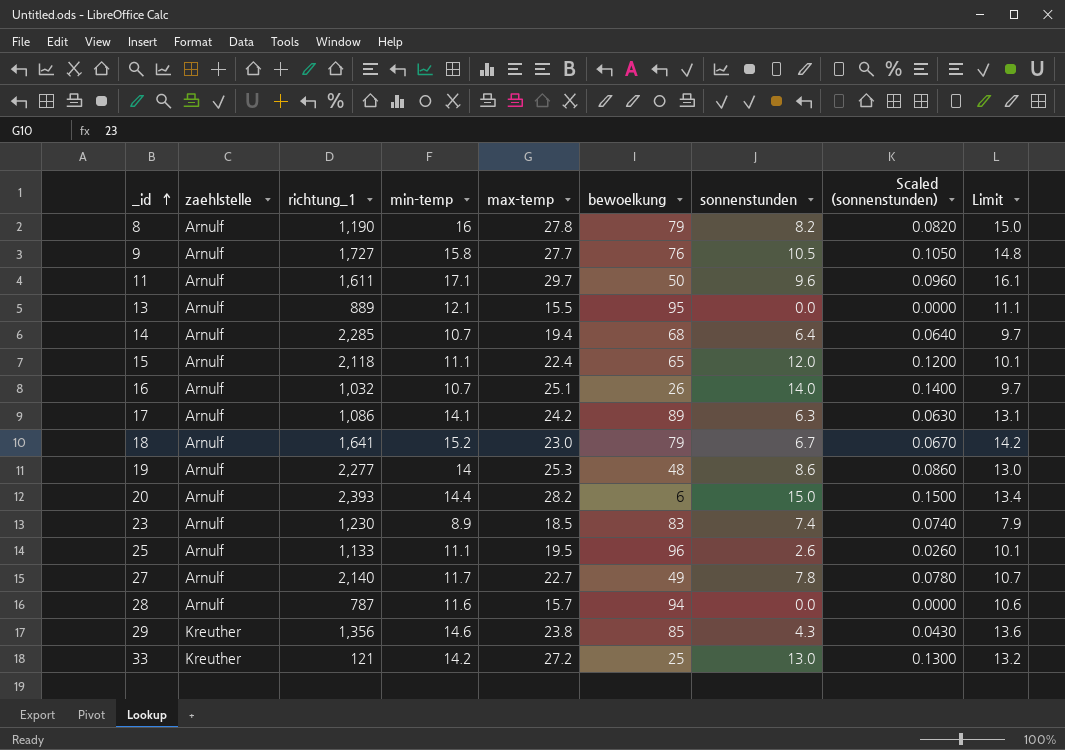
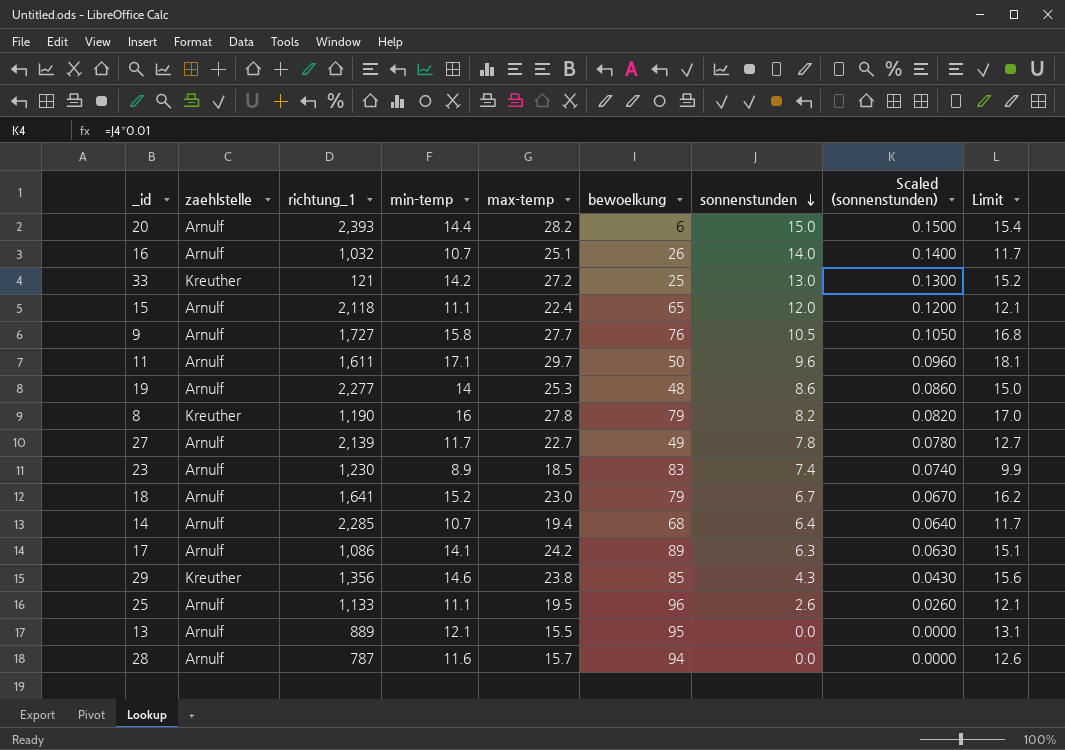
row order: _id ascending -> sonnenstunden descending
column Limit | formula: [min-temp] - 1 -> [min-temp] + 1
8 | zaehlstelle: Arnulf -> Kreuther
27 | richtung_1: 2,140 -> 2,139

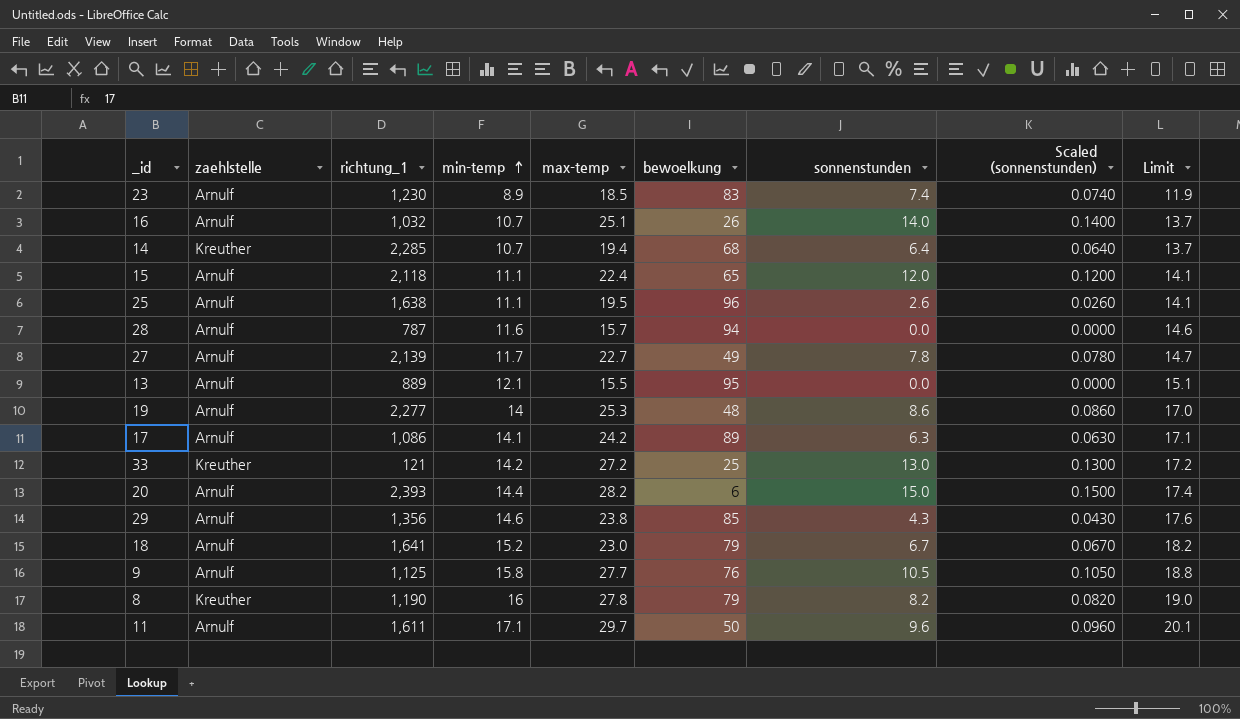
row order: sonnenstunden descending -> min-temp ascending
column Limit | formula: [min-temp] + 1 -> [min-temp] + 3
14 | zaehlstelle: Arnulf -> Kreuther
25 | richtung_1: 1,133 -> 1,638
29 | zaehlstelle: Kreuther -> Arnulf
9 | richtung_1: 1,727 -> 1,125

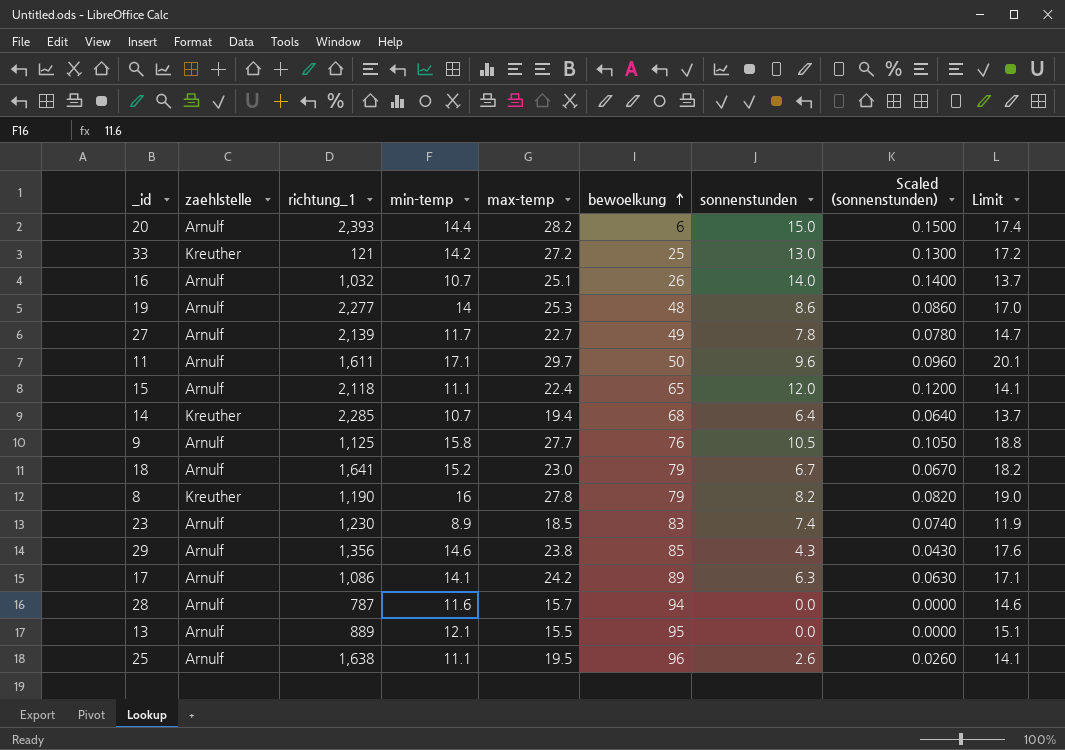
row order: min-temp ascending -> bewoelkung ascending

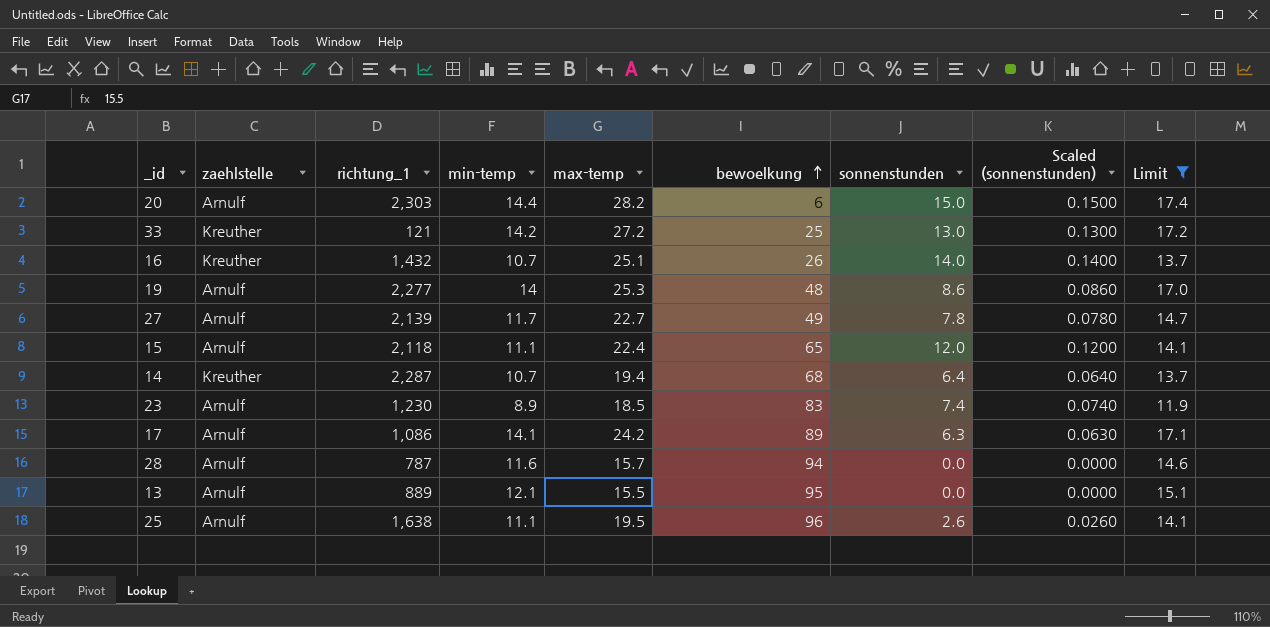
filter: none -> Limit <= 17.4
20 | richtung_1: 2,393 -> 2,303
16 | zaehlstelle: Arnulf -> Kreuther
16 | richtung_1: 1,032 -> 1,432
14 | richtung_1: 2,285 -> 2,287

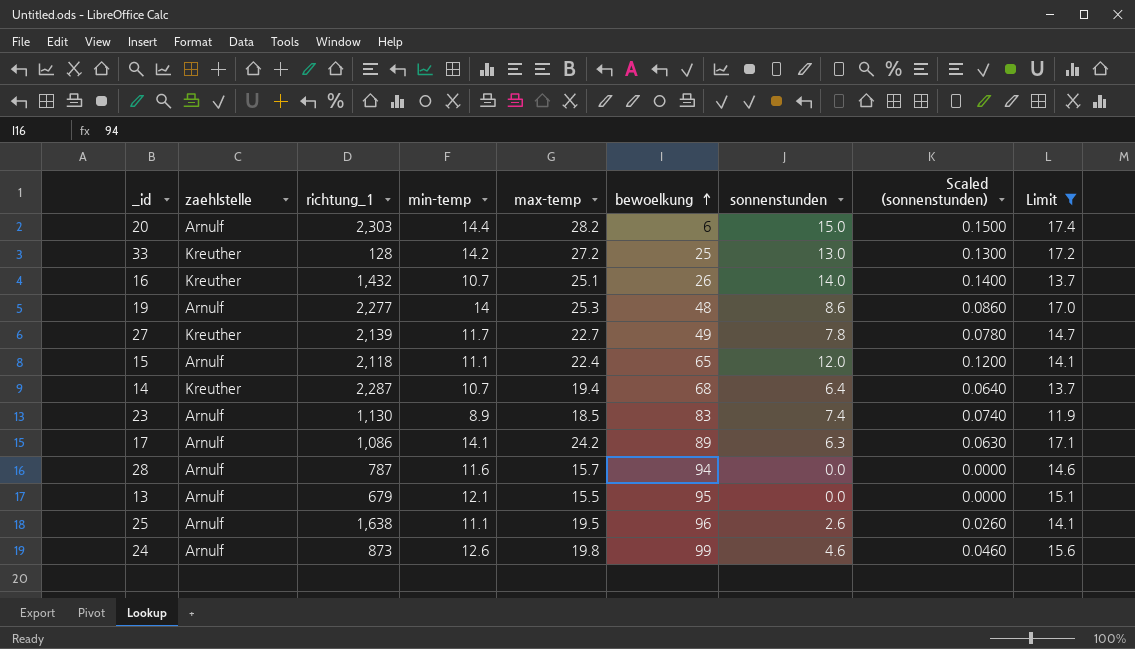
33 | richtung_1: 121 -> 128
27 | zaehlstelle: Arnulf -> Kreuther
23 | richtung_1: 1,230 -> 1,130
13 | richtung_1: 889 -> 679
row 24: none -> Arnulf | 873 | 12.6 | 19.8 | 99 | 4.6 | 0.0460 | 15.6

